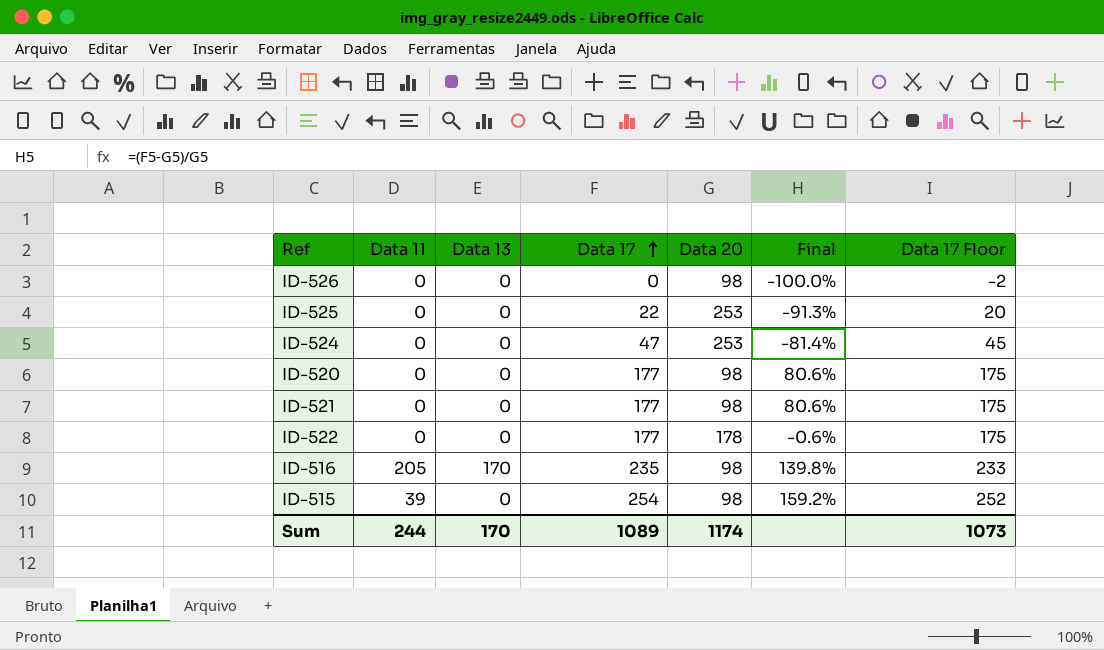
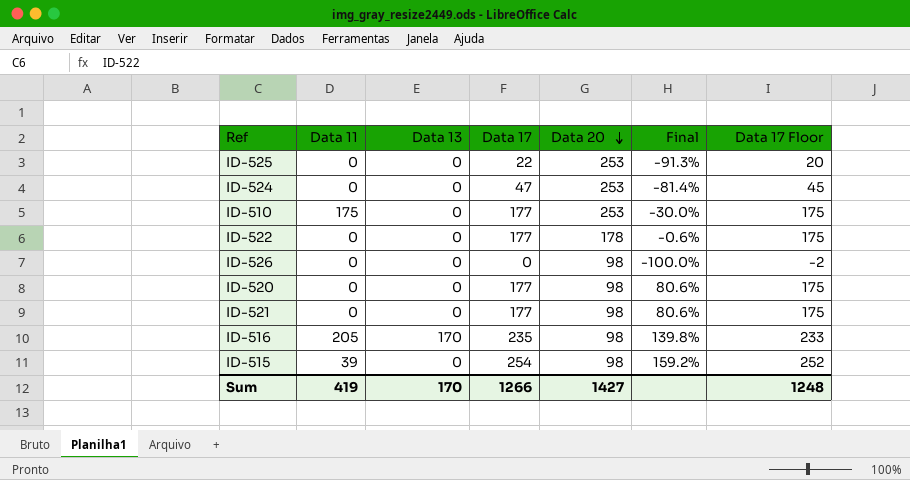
row order: Data 17 ascending -> Data 20 descending
row ID-510: none -> 175 | 0 | 177 | 253 | -30.0% | 175
Sum | Data 11: 244 -> 419
Sum | Data 17: 1089 -> 1266
Sum | Data 20: 1174 -> 1427
Sum | Data 17 Floor: 1073 -> 1248

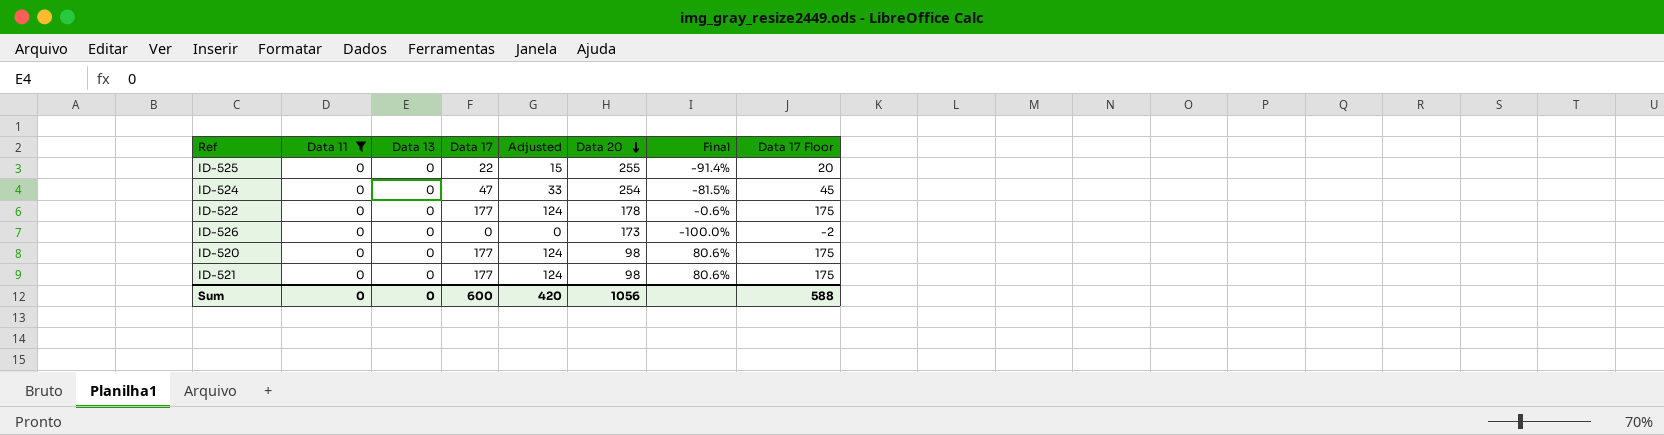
filter: none -> Data 11 = 0
column Adjusted | formula: none -> [Data 17] * 0.7
ID-525 | Data 20: 253 -> 255
ID-525 | Final: -91.3% -> -91.4%
ID-524 | Data 20: 253 -> 254
ID-524 | Final: -81.4% -> -81.5%
ID-526 | Data 20: 98 -> 173
Sum | Data 11: 419 -> 0
Sum | Data 13: 170 -> 0
Sum | Data 17: 1266 -> 600
Sum | Data 20: 1427 -> 1056
Sum | Data 17 Floor: 1248 -> 588

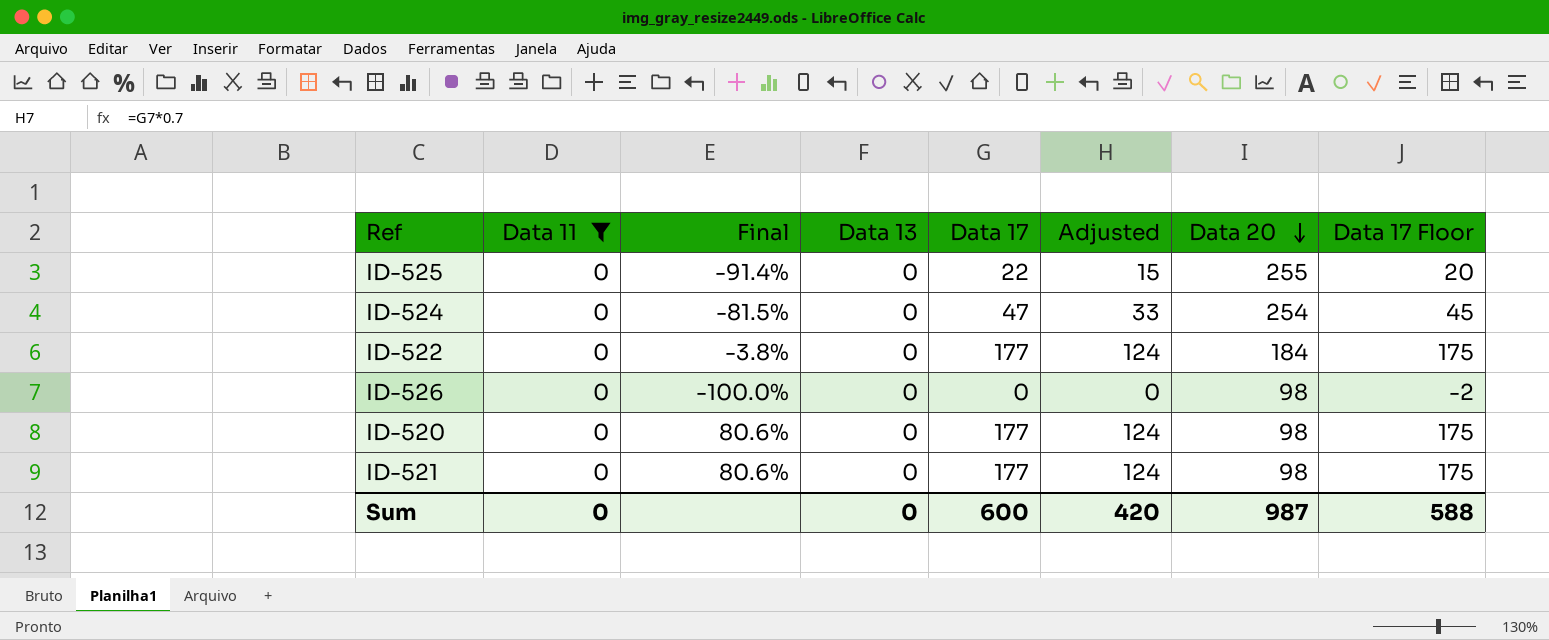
column Final | position: 7 -> 3
ID-522 | Final: -0.6% -> -3.8%
ID-522 | Data 20: 178 -> 184
ID-526 | Data 20: 173 -> 98
Sum | Data 20: 1056 -> 987

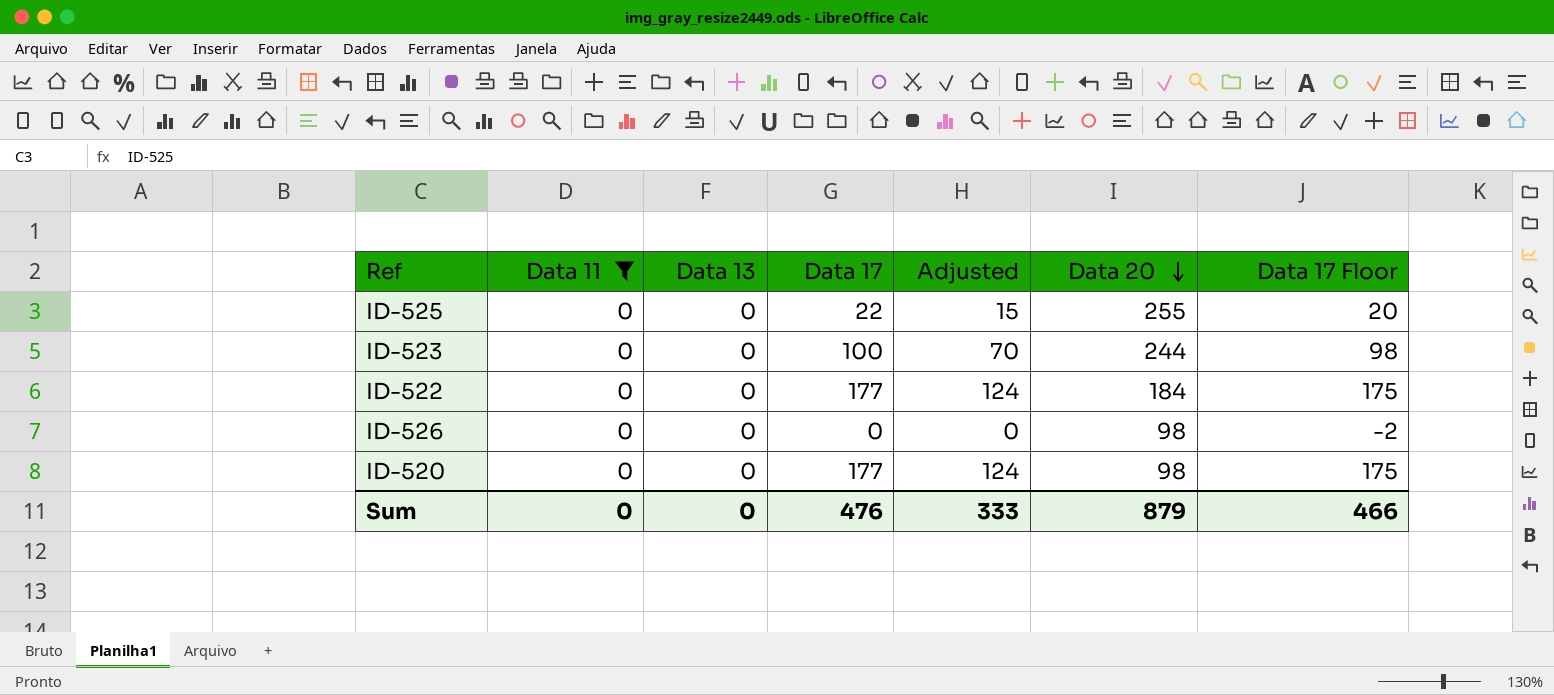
column Final | formula: ([Data 17] - [Data 20]) / [Data 20] -> none
row ID-524: 0 | -81.5% | 0 | 47 | 33 | 254 | 45 -> none
row ID-521: 0 | 80.6% | 0 | 177 | 124 | 98 | 175 -> none
row ID-523: none -> 0 | 0 | 100 | 70 | 244 | 98
Sum | Data 17: 600 -> 476
Sum | Adjusted: 420 -> 333
Sum | Data 20: 987 -> 879
Sum | Data 17 Floor: 588 -> 466

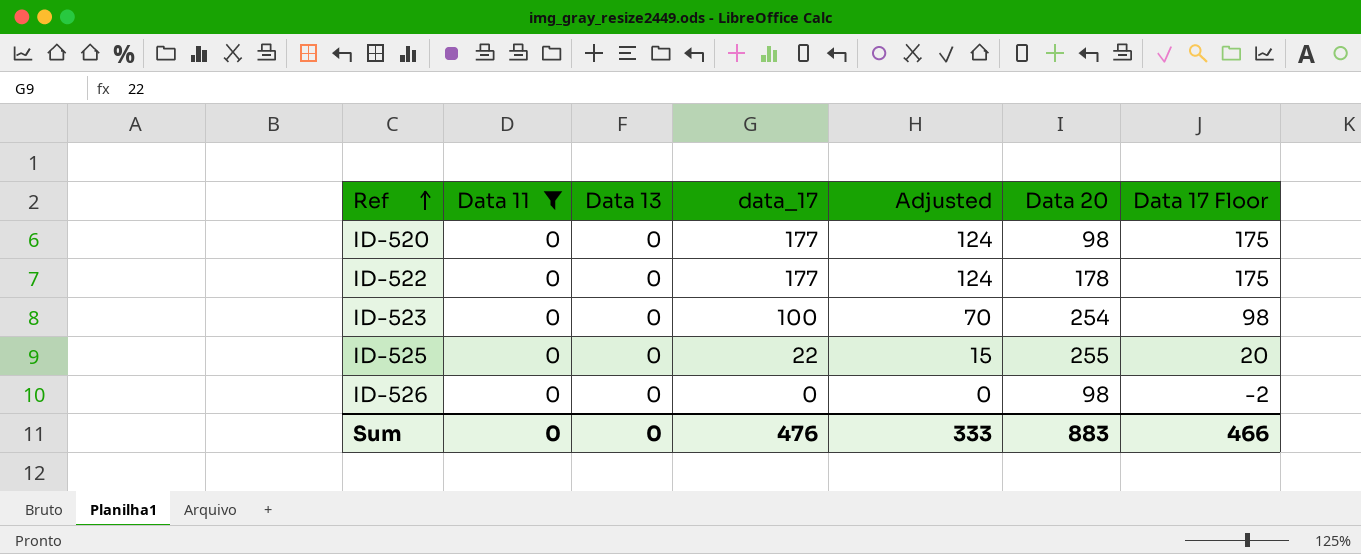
row order: Data 20 descending -> Ref ascending
column name: Data 17 -> data_17
ID-522 | Data 20: 184 -> 178
ID-523 | Data 20: 244 -> 254
Sum | Data 20: 879 -> 883

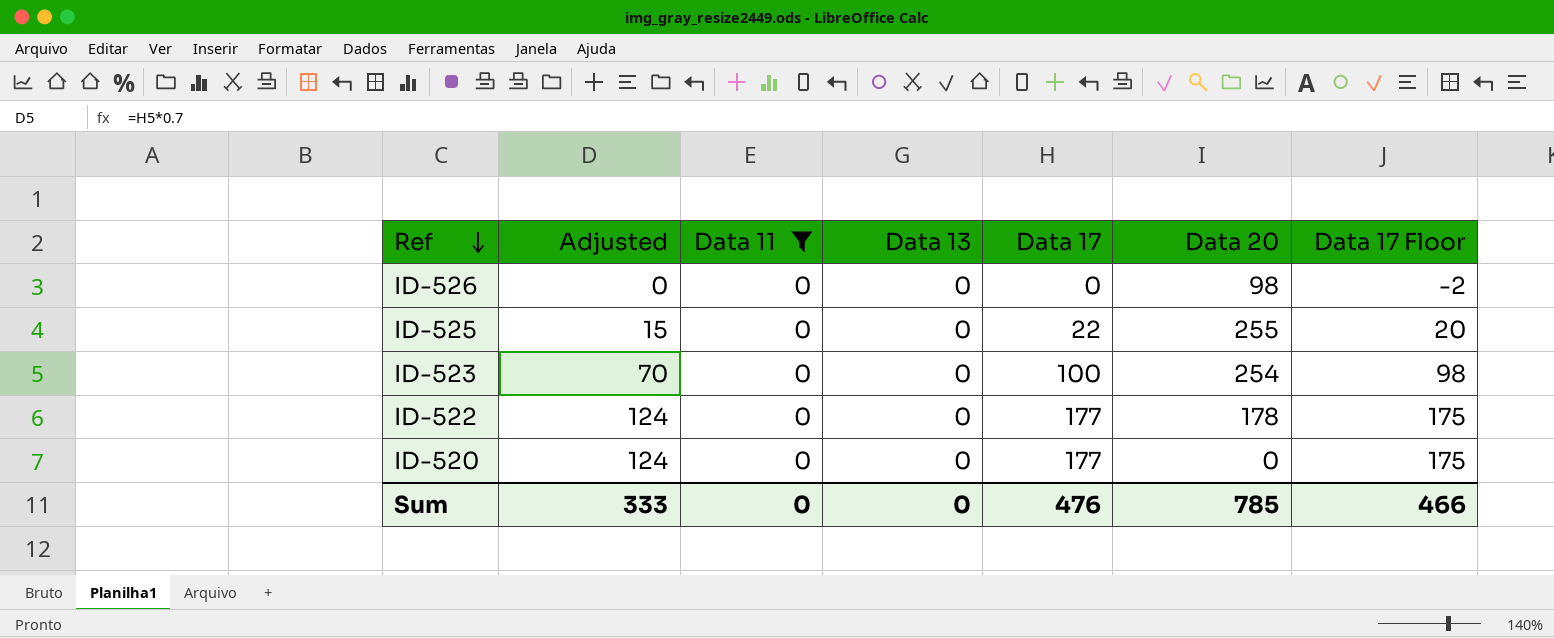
row order: Ref ascending -> Ref descending
column Adjusted | position: 5 -> 2
column name: data_17 -> Data 17
ID-520 | Data 20: 98 -> 0
Sum | Data 20: 883 -> 785

